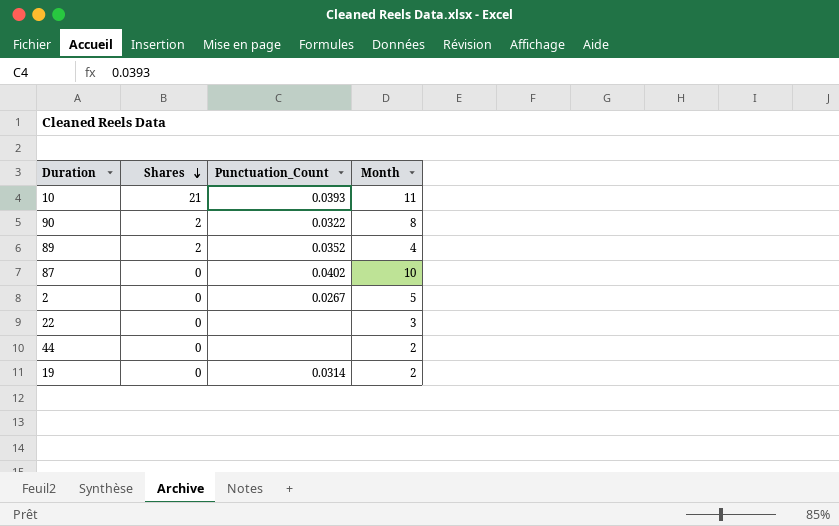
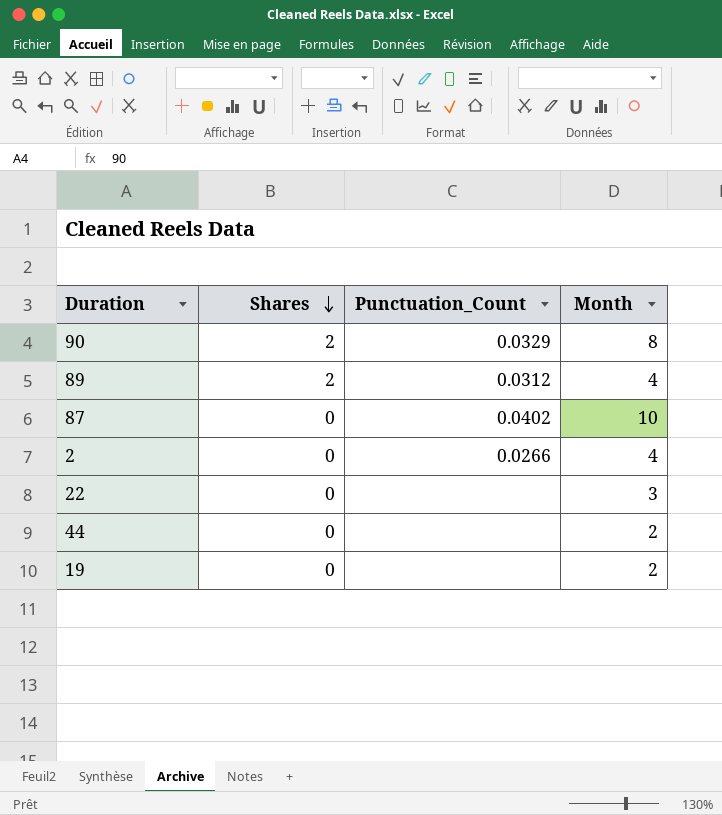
row 10: 21 | 0.0393 | 11 -> none
90 | Punctuation_Count: 0.0322 -> 0.0329
89 | Punctuation_Count: 0.0352 -> 0.0312
2 | Punctuation_Count: 0.0267 -> 0.0266
2 | Month: 5 -> 4
19 | Punctuation_Count: 0.0314 -> none

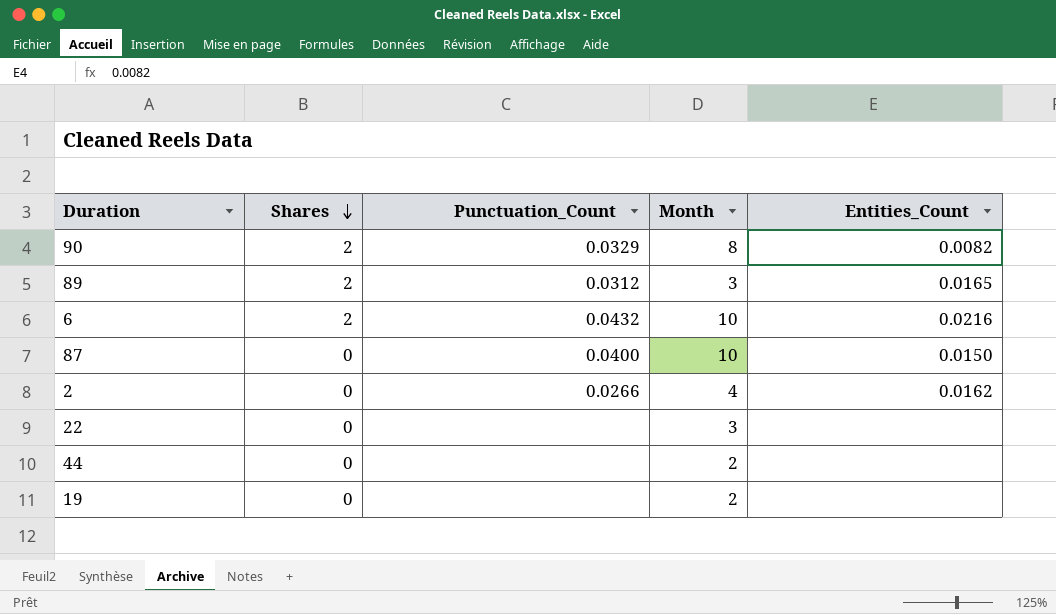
column Entities_Count | position: none -> 5
89 | Month: 4 -> 3
row 6: none -> 2 | 0.0432 | 10 | 0.0216
87 | Punctuation_Count: 0.0402 -> 0.0400

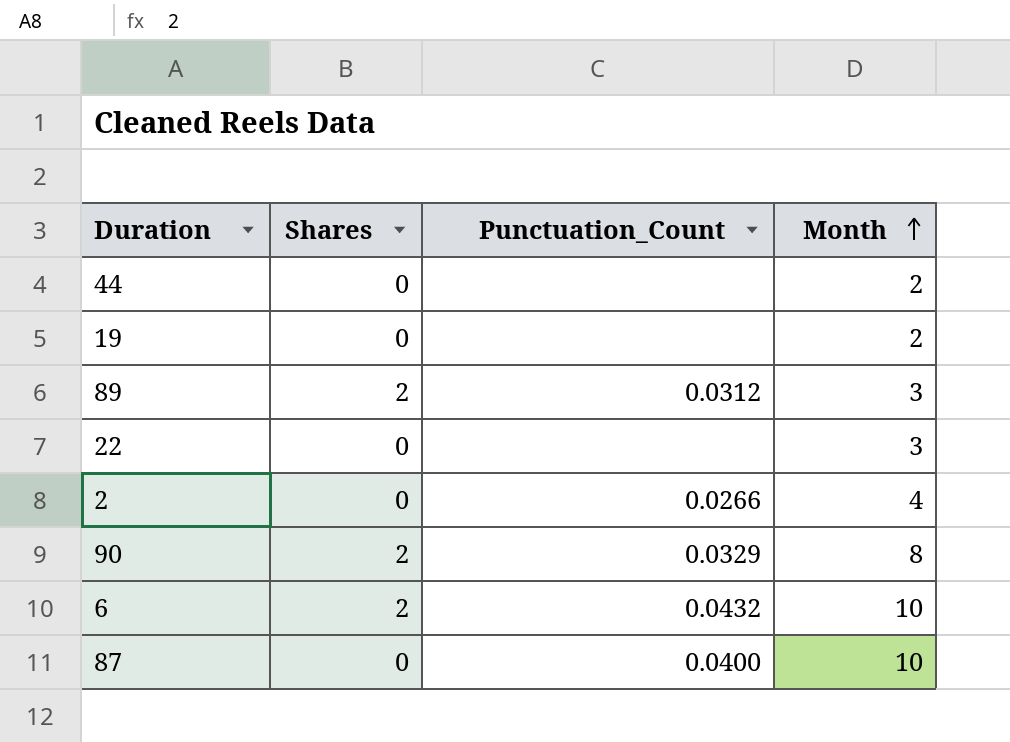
row order: Shares descending -> Month ascending
column Entities_Count | position: 5 -> none

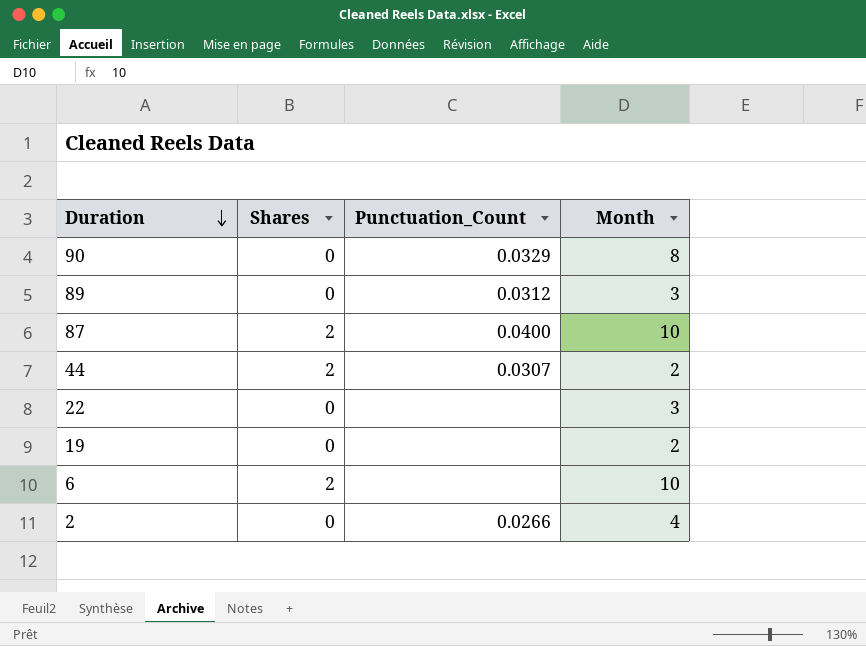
row order: Month ascending -> Duration descending
90 | Shares: 2 -> 0
89 | Shares: 2 -> 0
87 | Shares: 0 -> 2
44 | Shares: 0 -> 2
44 | Punctuation_Count: none -> 0.0307
6 | Punctuation_Count: 0.0432 -> none

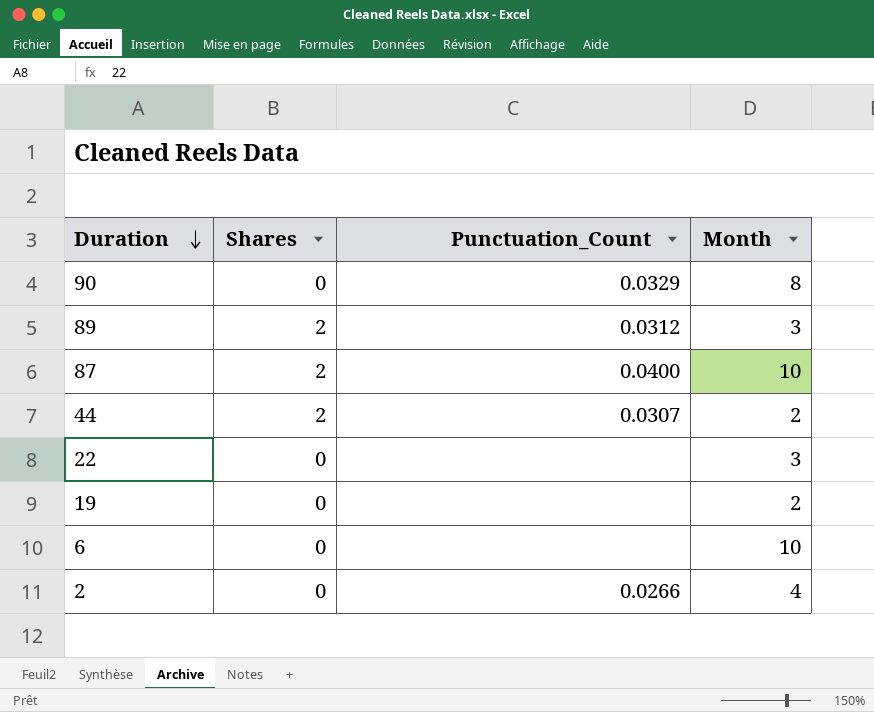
89 | Shares: 0 -> 2
6 | Shares: 2 -> 0

